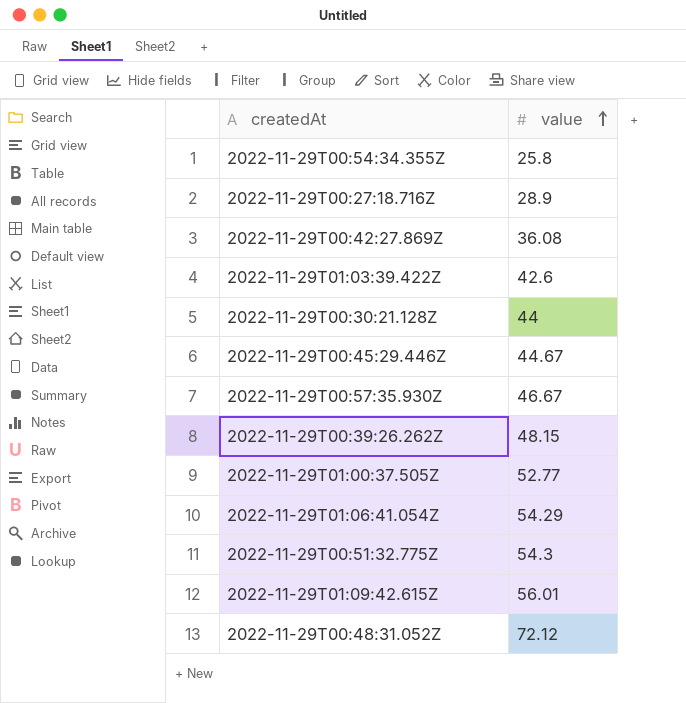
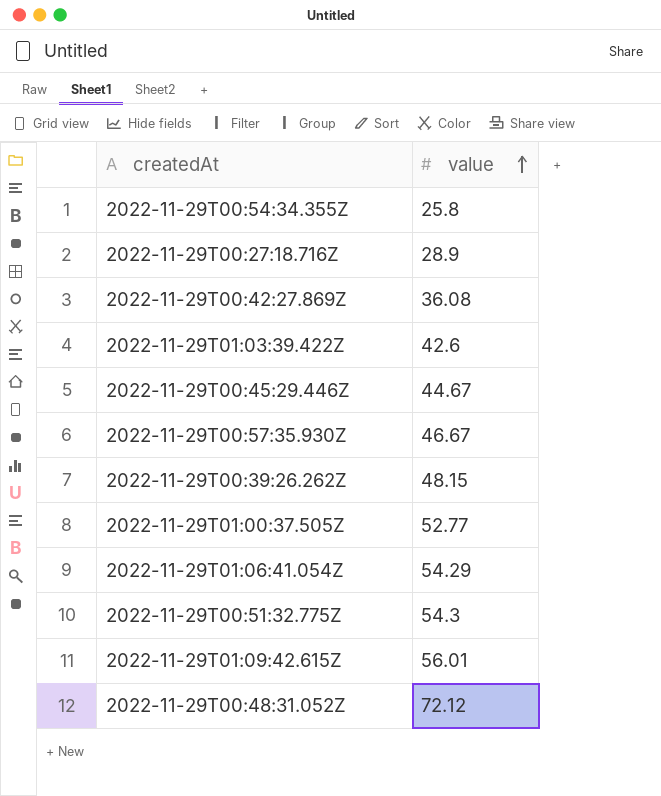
row 2022-11-29T00:30:21.128Z: 44 -> none

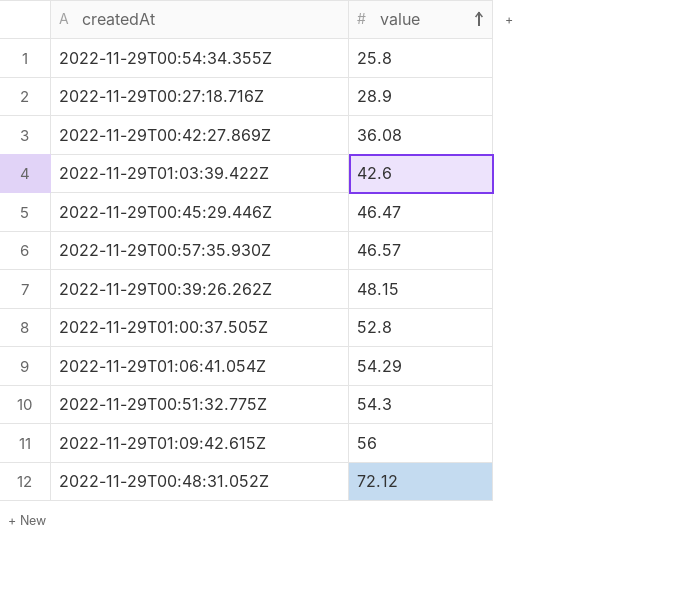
2022-11-29T00:45:29.446Z | value: 44.67 -> 46.47
2022-11-29T00:57:35.930Z | value: 46.67 -> 46.57
2022-11-29T01:00:37.505Z | value: 52.77 -> 52.8
2022-11-29T01:09:42.615Z | value: 56.01 -> 56

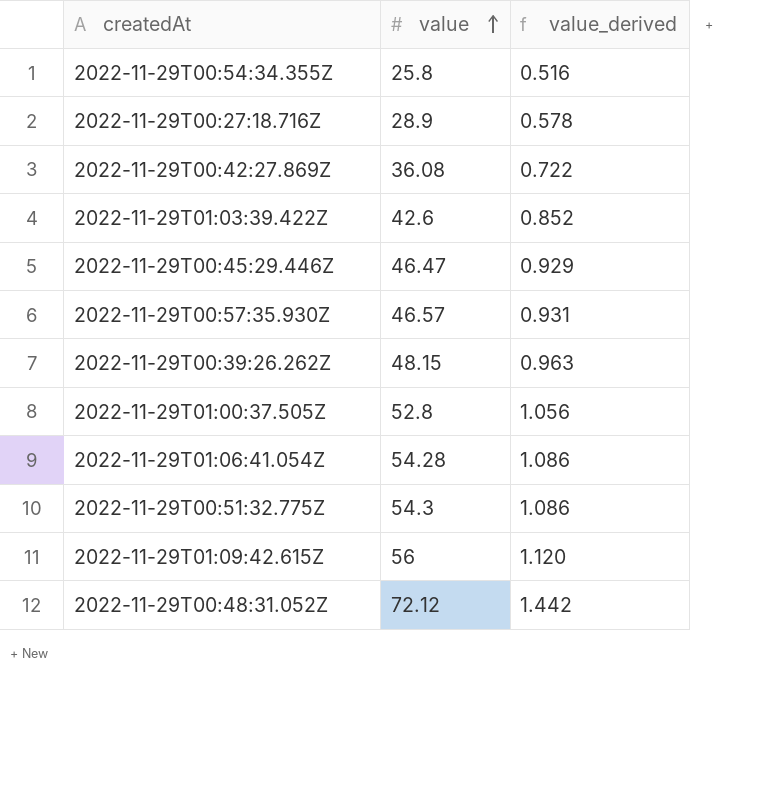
column value_derived | formula: none -> [value] * 0.02
2022-11-29T01:06:41.054Z | value: 54.29 -> 54.28

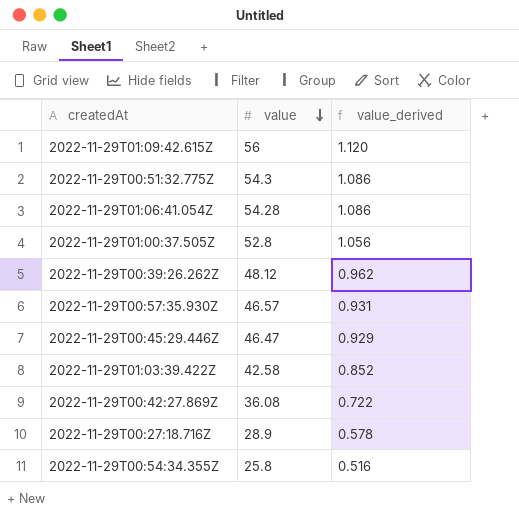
row order: value ascending -> value descending
row 2022-11-29T00:48:31.052Z: 72.12 | 1.442 -> none
2022-11-29T00:39:26.262Z | value: 48.15 -> 48.12
2022-11-29T00:39:26.262Z | value_derived: 0.963 -> 0.962
2022-11-29T01:03:39.422Z | value: 42.6 -> 42.58

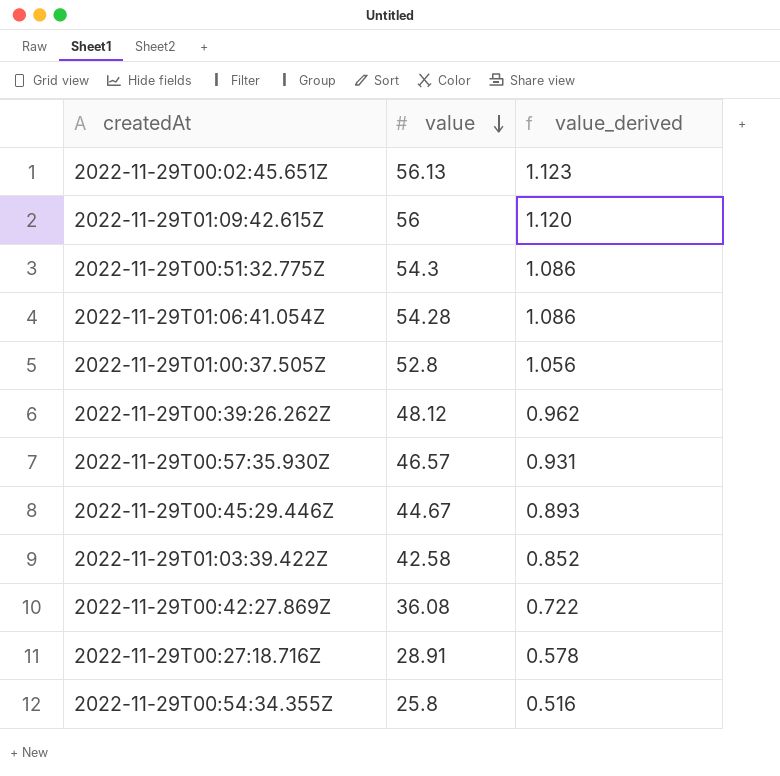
row 2022-11-29T00:02:45.651Z: none -> 56.13 | 1.123
2022-11-29T00:45:29.446Z | value: 46.47 -> 44.67
2022-11-29T00:45:29.446Z | value_derived: 0.929 -> 0.893
2022-11-29T00:27:18.716Z | value: 28.9 -> 28.91

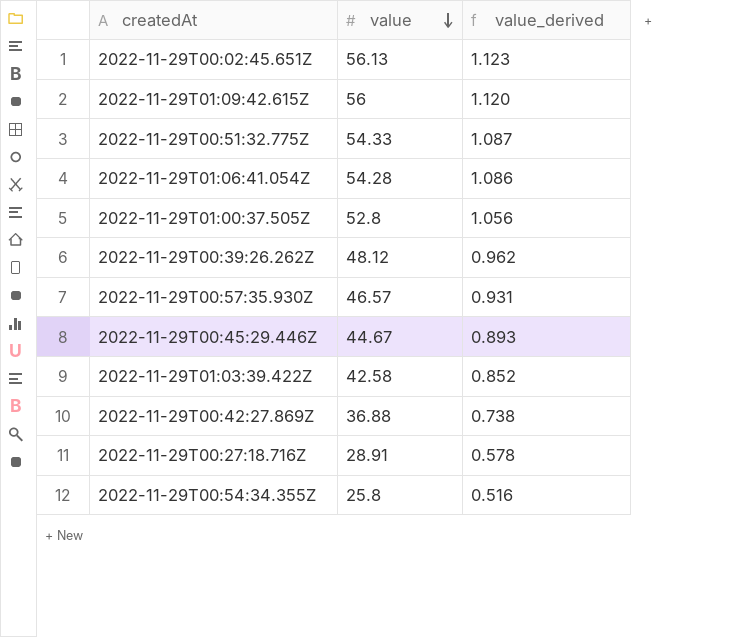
2022-11-29T00:51:32.775Z | value: 54.3 -> 54.33
2022-11-29T00:51:32.775Z | value_derived: 1.086 -> 1.087
2022-11-29T00:42:27.869Z | value: 36.08 -> 36.88
2022-11-29T00:42:27.869Z | value_derived: 0.722 -> 0.738

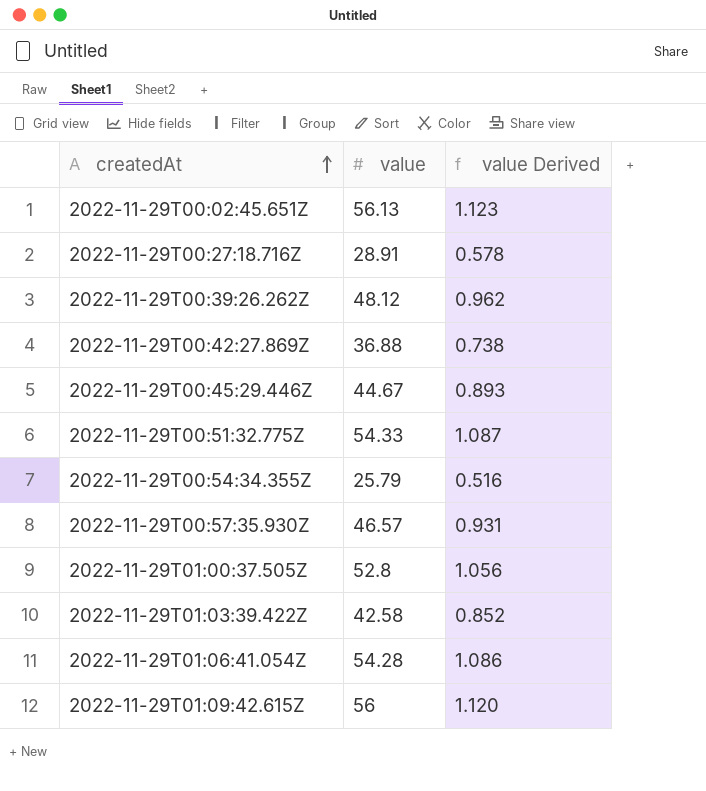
row order: value descending -> createdAt ascending
column name: value_derived -> value Derived
2022-11-29T00:54:34.355Z | value: 25.8 -> 25.79

